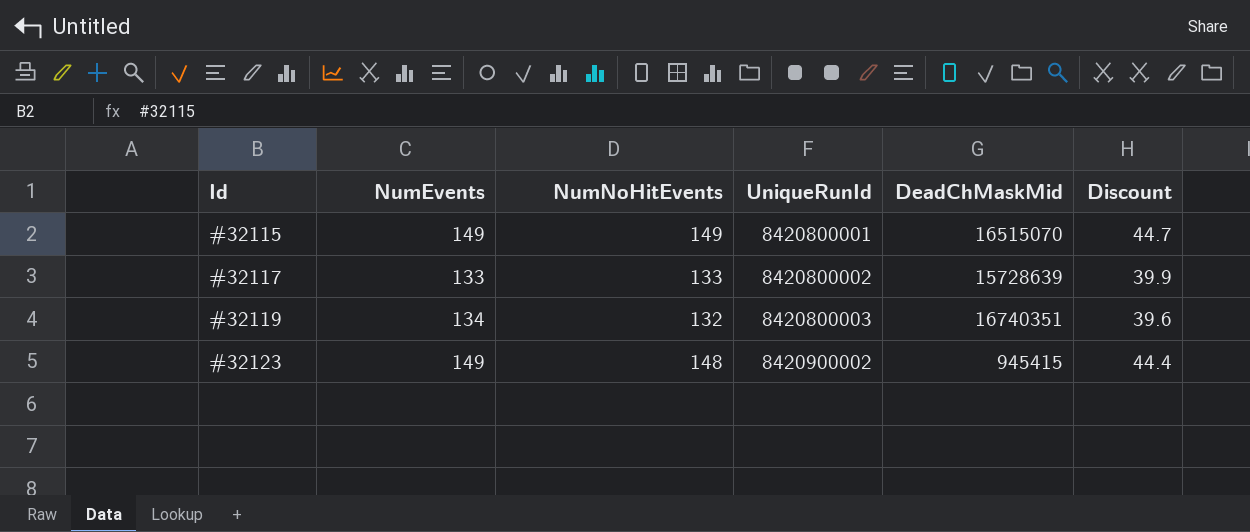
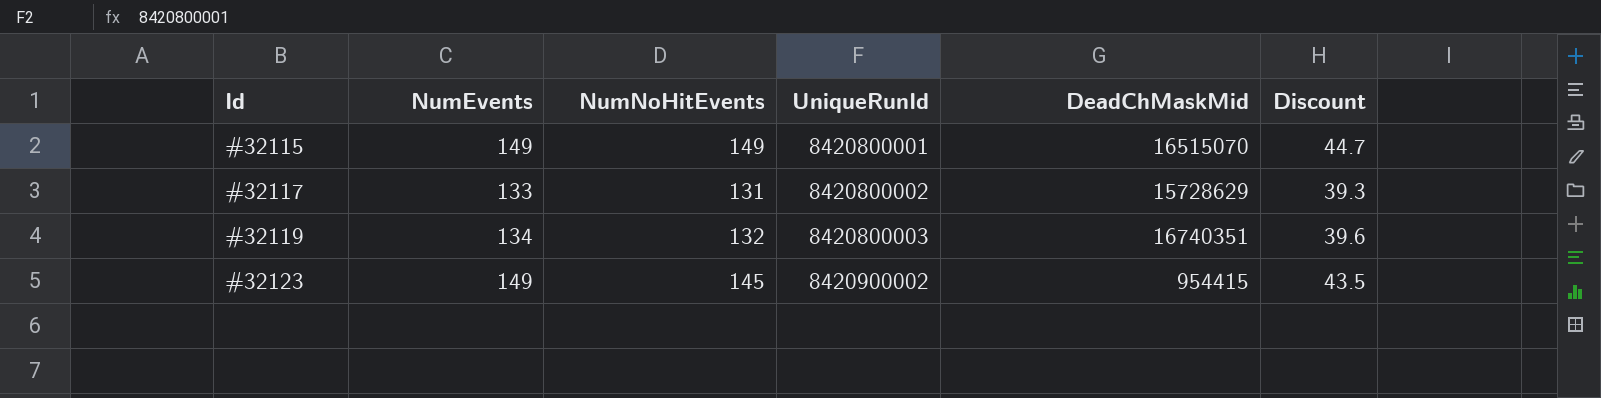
#32117 | NumNoHitEvents: 133 -> 131
#32117 | DeadChMaskMid: 15728639 -> 15728629
#32117 | Discount: 39.9 -> 39.3
#32123 | NumNoHitEvents: 148 -> 145
#32123 | DeadChMaskMid: 945415 -> 954415
#32123 | Discount: 44.4 -> 43.5

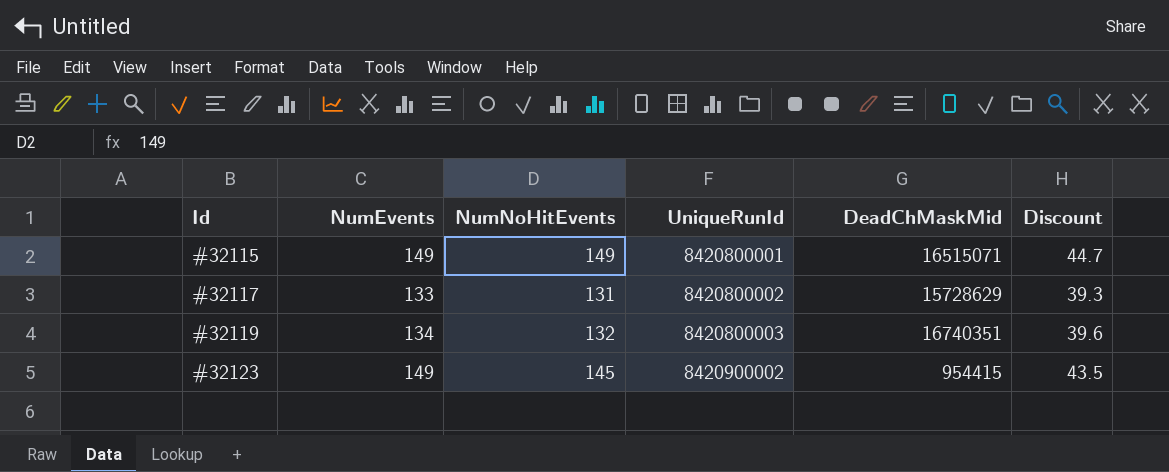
#32115 | DeadChMaskMid: 16515070 -> 16515071

